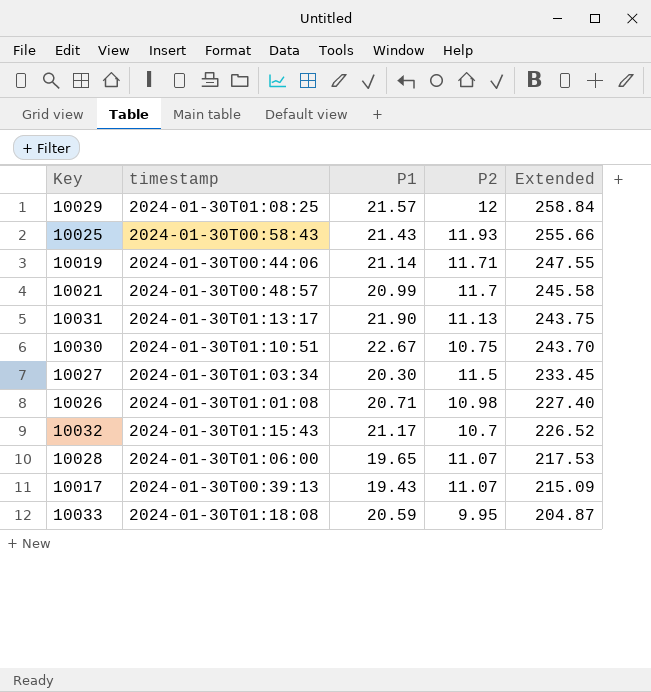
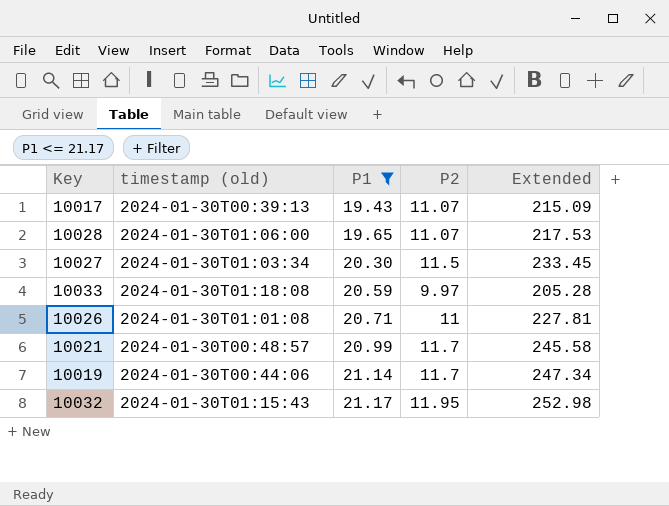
filter: none -> P1 <= 21.17
row order: Extended descending -> P1 ascending
column name: timestamp -> timestamp (old)
10033 | P2: 9.95 -> 9.97
10033 | Extended: 204.87 -> 205.28
10026 | P2: 10.98 -> 11
10026 | Extended: 227.40 -> 227.81
10019 | P2: 11.71 -> 11.7
10019 | Extended: 247.55 -> 247.34
10032 | P2: 10.7 -> 11.95
10032 | Extended: 226.52 -> 252.98

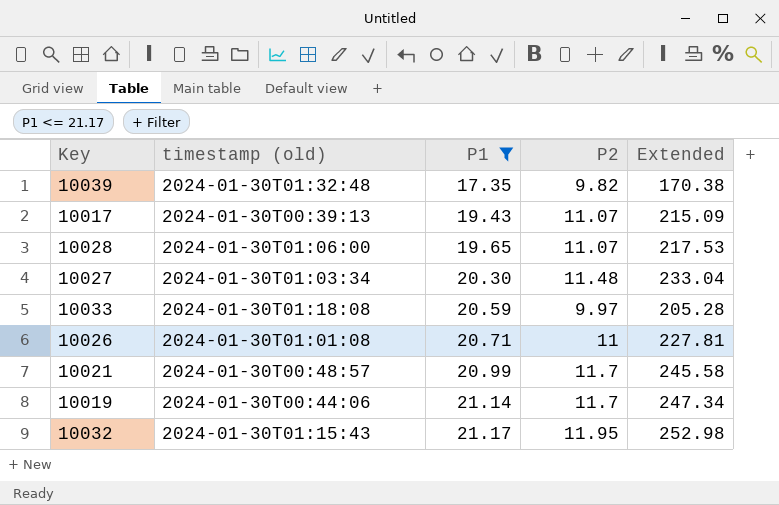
row 10039: none -> 2024-01-30T01:32:48 | 17.35 | 9.82 | 170.38
10027 | P2: 11.5 -> 11.48
10027 | Extended: 233.45 -> 233.04

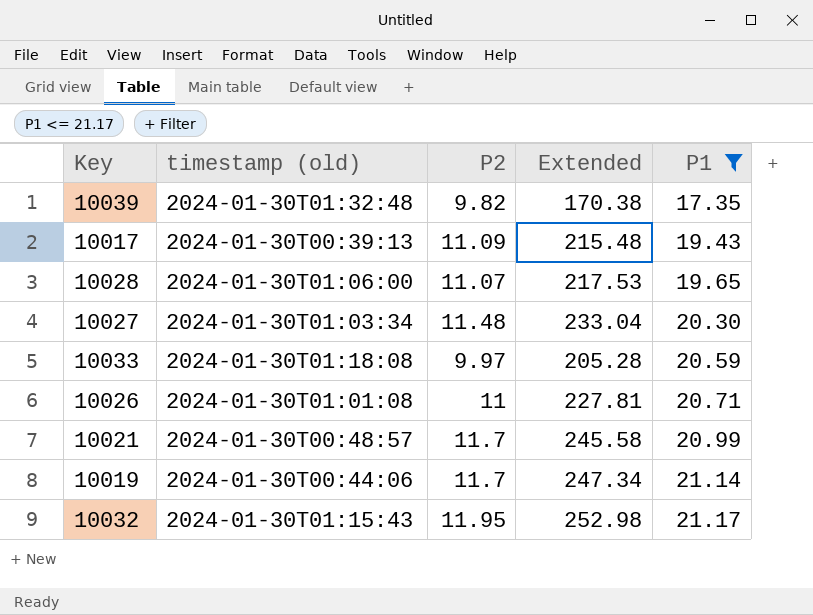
column P1 | position: 3 -> 5
10017 | P2: 11.07 -> 11.09
10017 | Extended: 215.09 -> 215.48

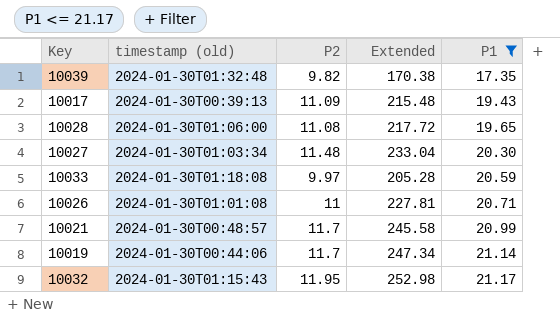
10028 | P2: 11.07 -> 11.08
10028 | Extended: 217.53 -> 217.72

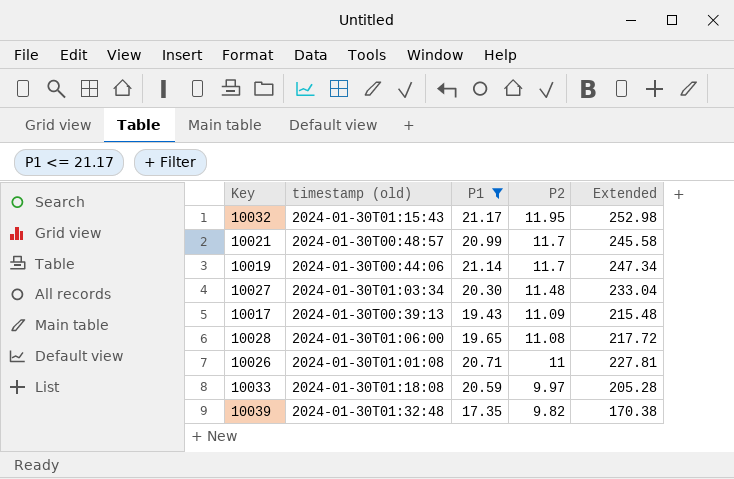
row order: P1 ascending -> P2 descending
column P1 | position: 5 -> 3

